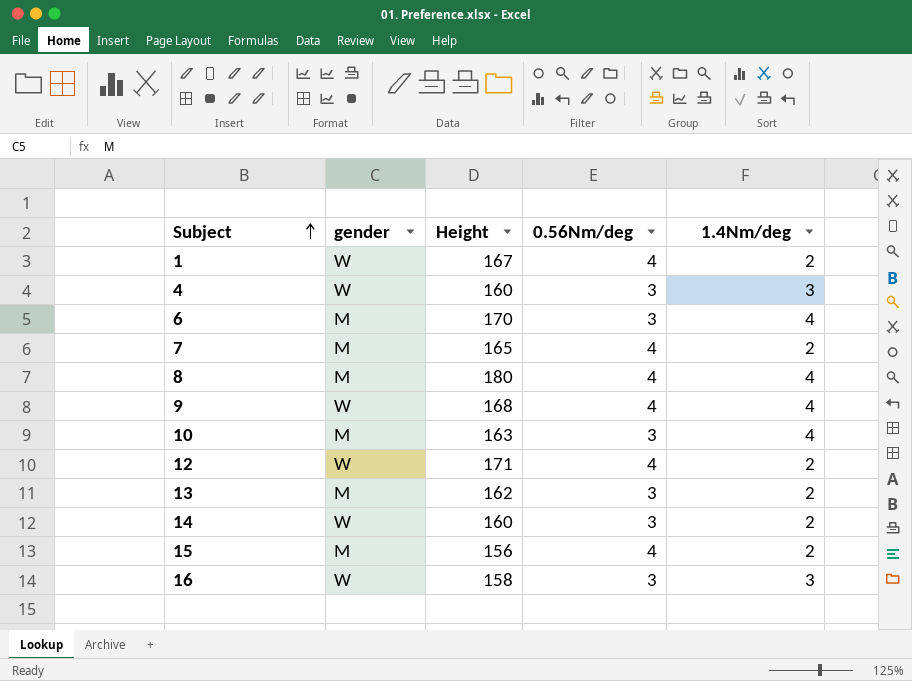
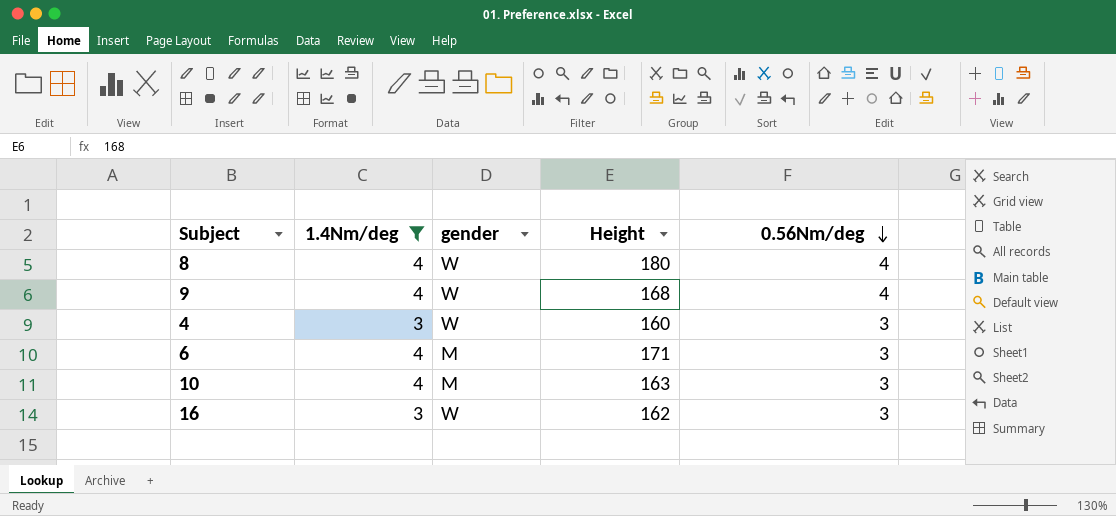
filter: none -> 1.4Nm/deg != 2
row order: Subject ascending -> 0.56Nm/deg descending
column 1.4Nm/deg | position: 5 -> 2
8 | gender: M -> W
6 | Height: 170 -> 171
16 | Height: 158 -> 162

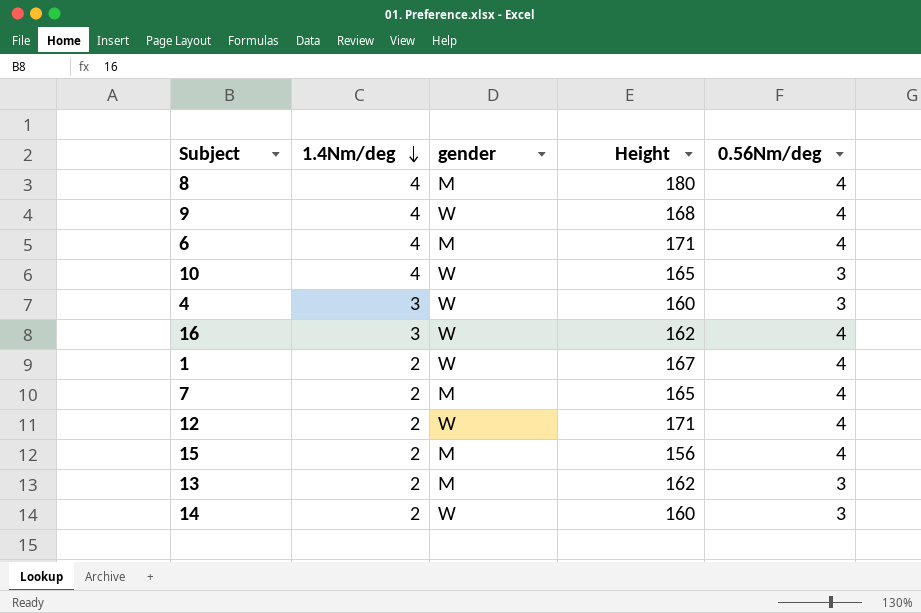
filter: 1.4Nm/deg != 2 -> none
row order: 0.56Nm/deg descending -> 1.4Nm/deg descending
8 | gender: W -> M
6 | 0.56Nm/deg: 3 -> 4
10 | gender: M -> W
10 | Height: 163 -> 165
16 | 0.56Nm/deg: 3 -> 4

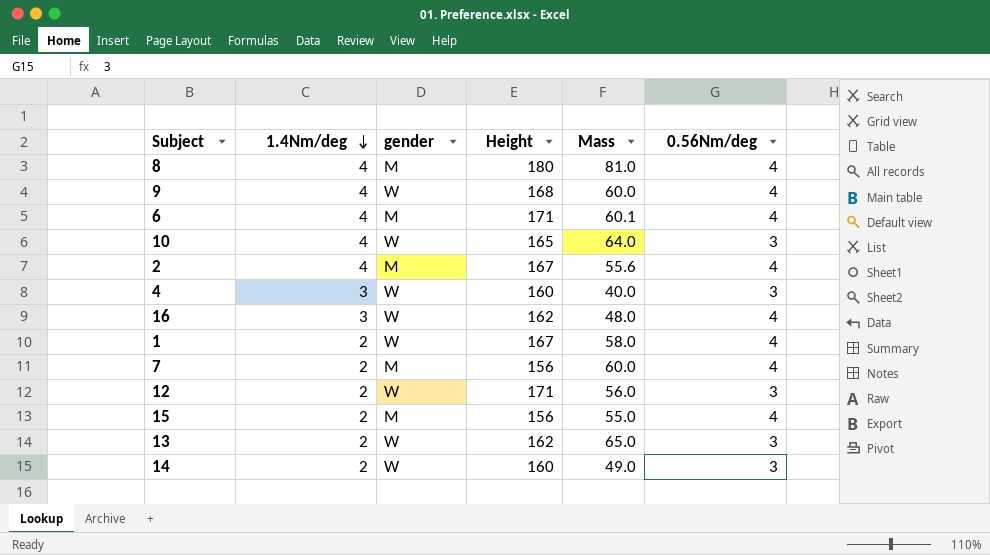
column Mass | position: none -> 5
row 2: none -> 4 | M | 167 | 55.6 | 4
7 | Height: 165 -> 156
12 | 0.56Nm/deg: 4 -> 3
13 | gender: M -> W

